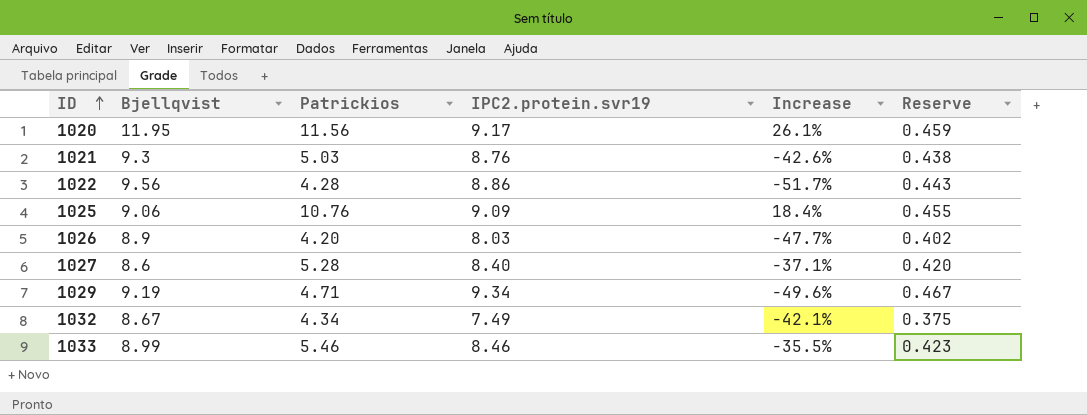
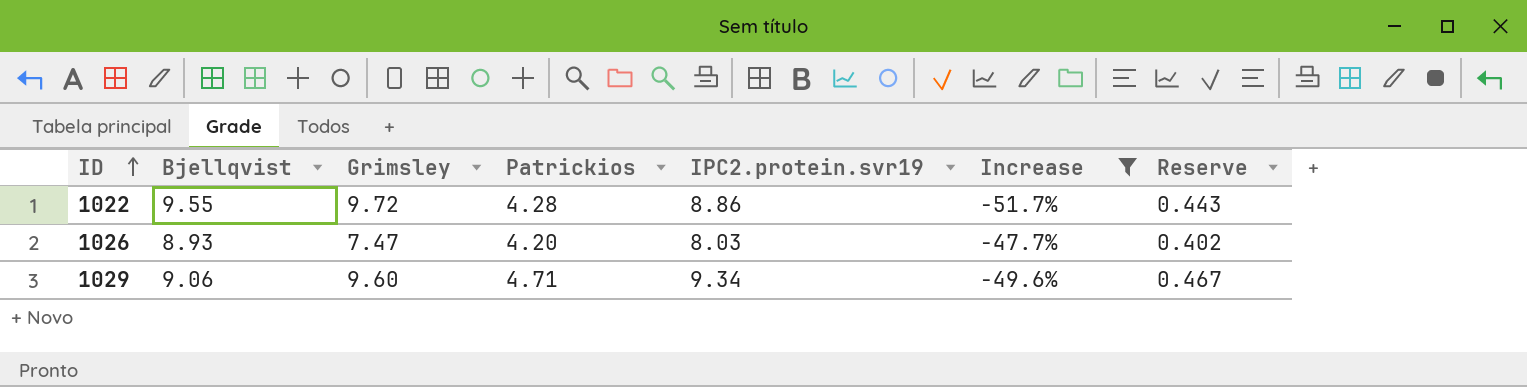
filter: none -> Increase <= -47.7%
column Grimsley | position: none -> 3
1022 | Bjellqvist: 9.56 -> 9.55
1026 | Bjellqvist: 8.9 -> 8.93
1029 | Bjellqvist: 9.19 -> 9.06

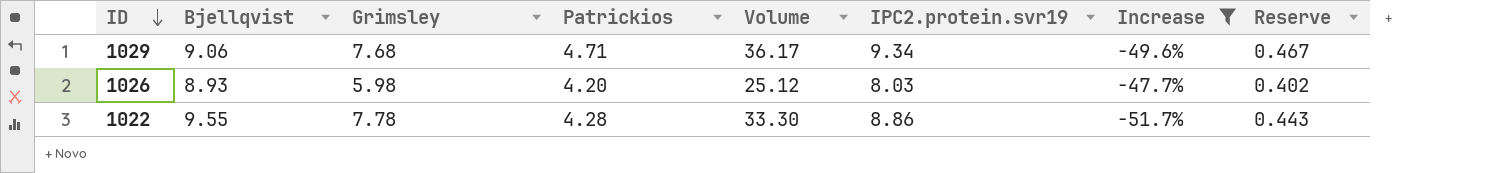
row order: ID ascending -> ID descending
column Volume | formula: none -> [Grimsley] * [Patrickios]
1029 | Grimsley: 9.60 -> 7.68
1026 | Grimsley: 7.47 -> 5.98
1022 | Grimsley: 9.72 -> 7.78

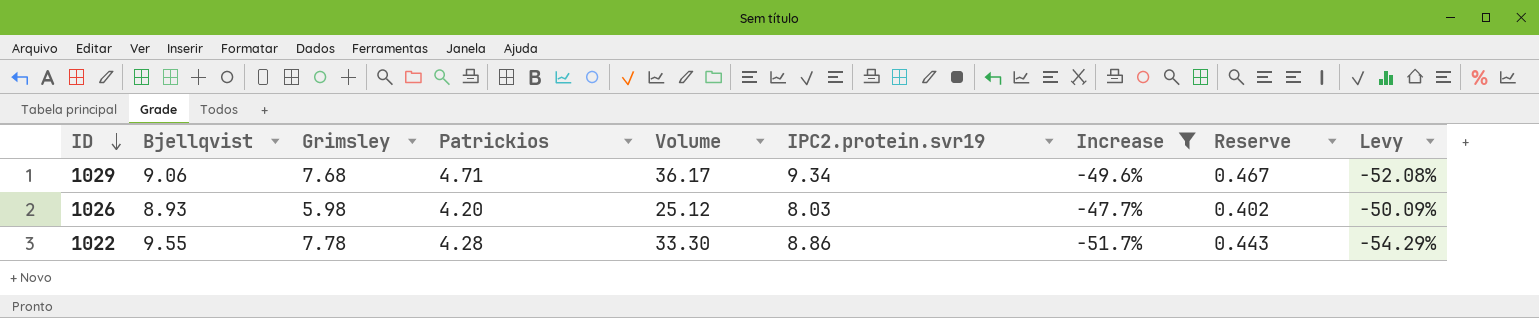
column Levy | formula: none -> [Increase] * 1.05

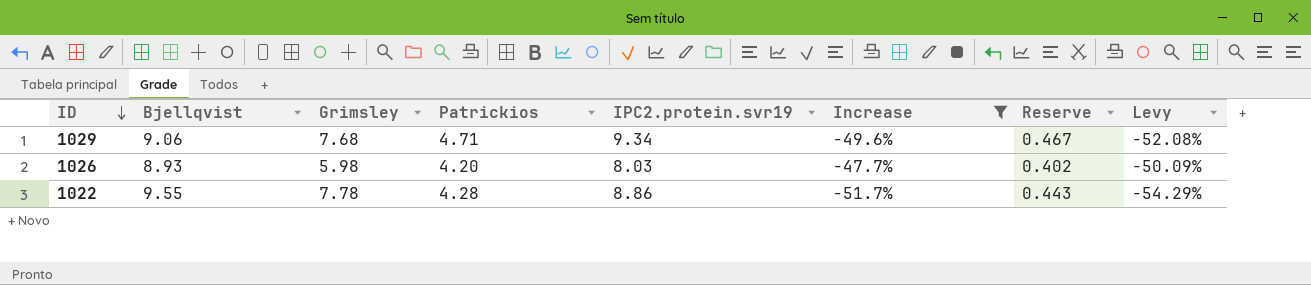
column Volume | formula: [Grimsley] * [Patrickios] -> none

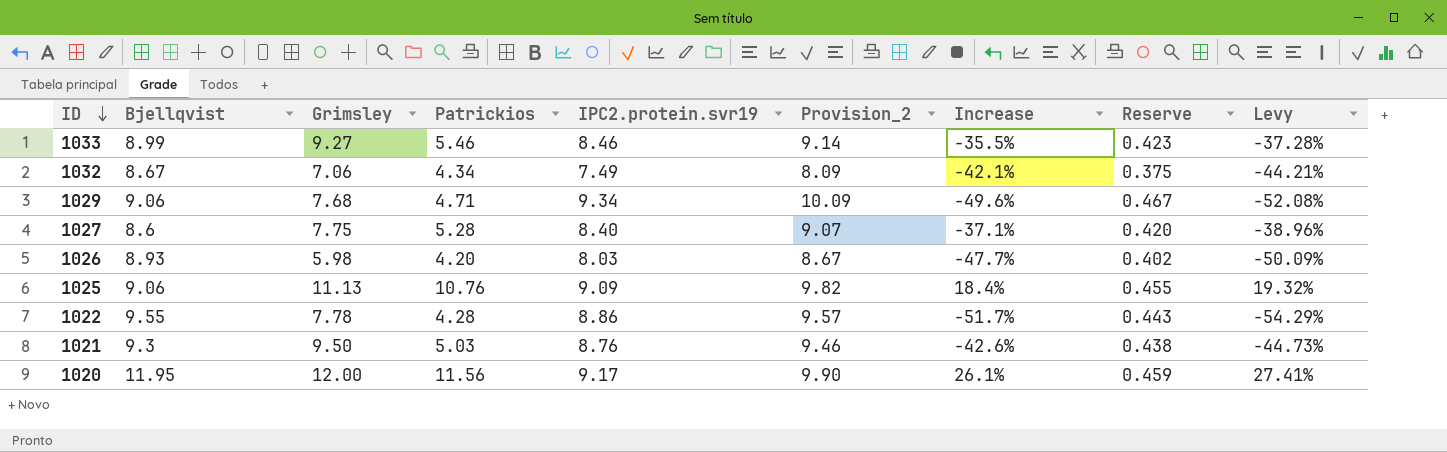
filter: Increase <= -47.7% -> none
column Provision_2 | formula: none -> [IPC2.protein.svr19] * 1.08

